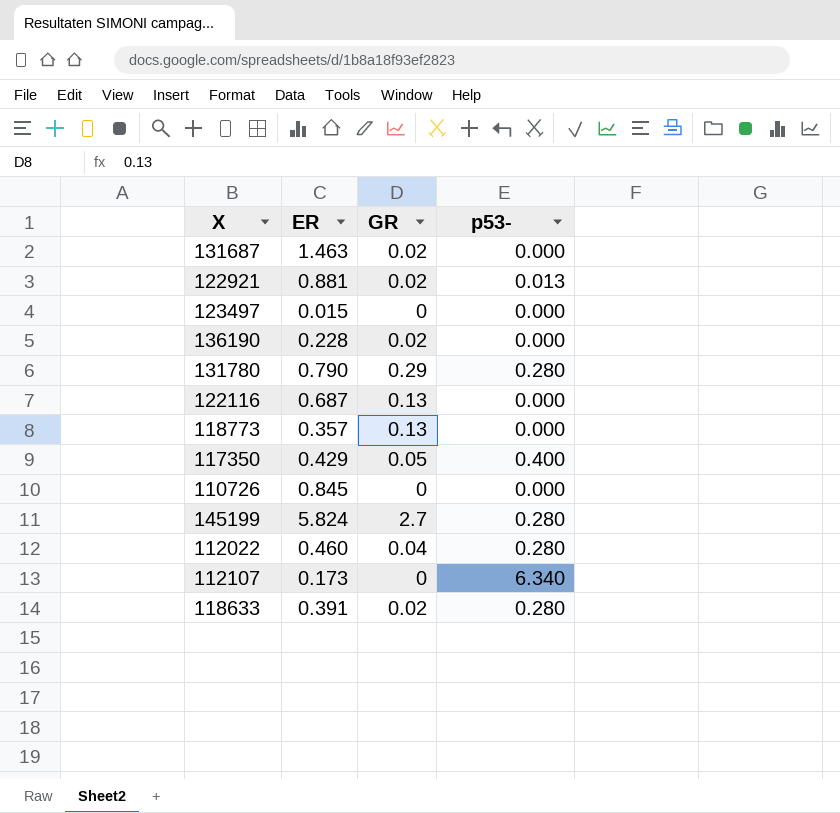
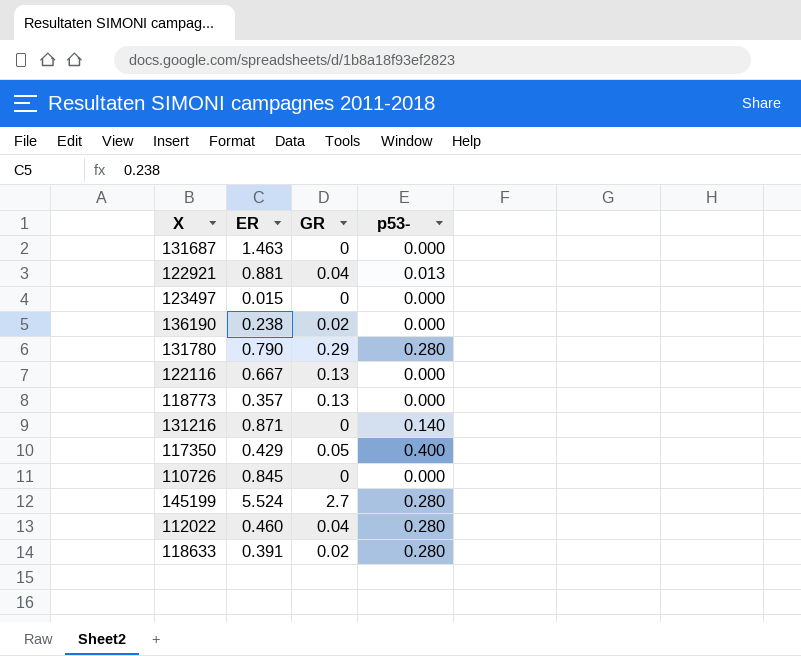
row 112107: 0.173 | 0 | 6.340 -> none
131687 | GR: 0.02 -> 0
122921 | GR: 0.02 -> 0.04
136190 | ER: 0.228 -> 0.238
122116 | ER: 0.687 -> 0.667
row 131216: none -> 0.871 | 0 | 0.140
145199 | ER: 5.824 -> 5.524

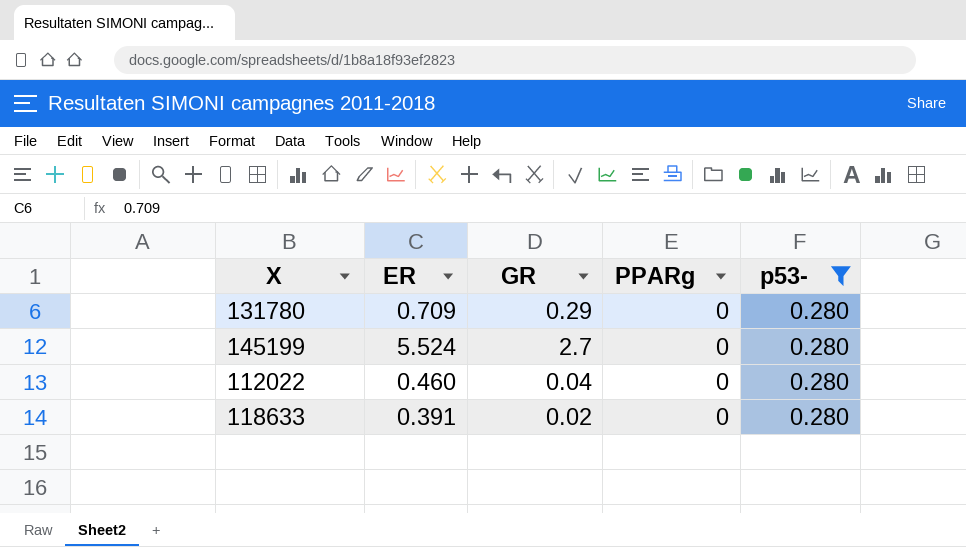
filter: none -> p53- = 0.280
column PPARg | position: none -> 4
131780 | ER: 0.790 -> 0.709

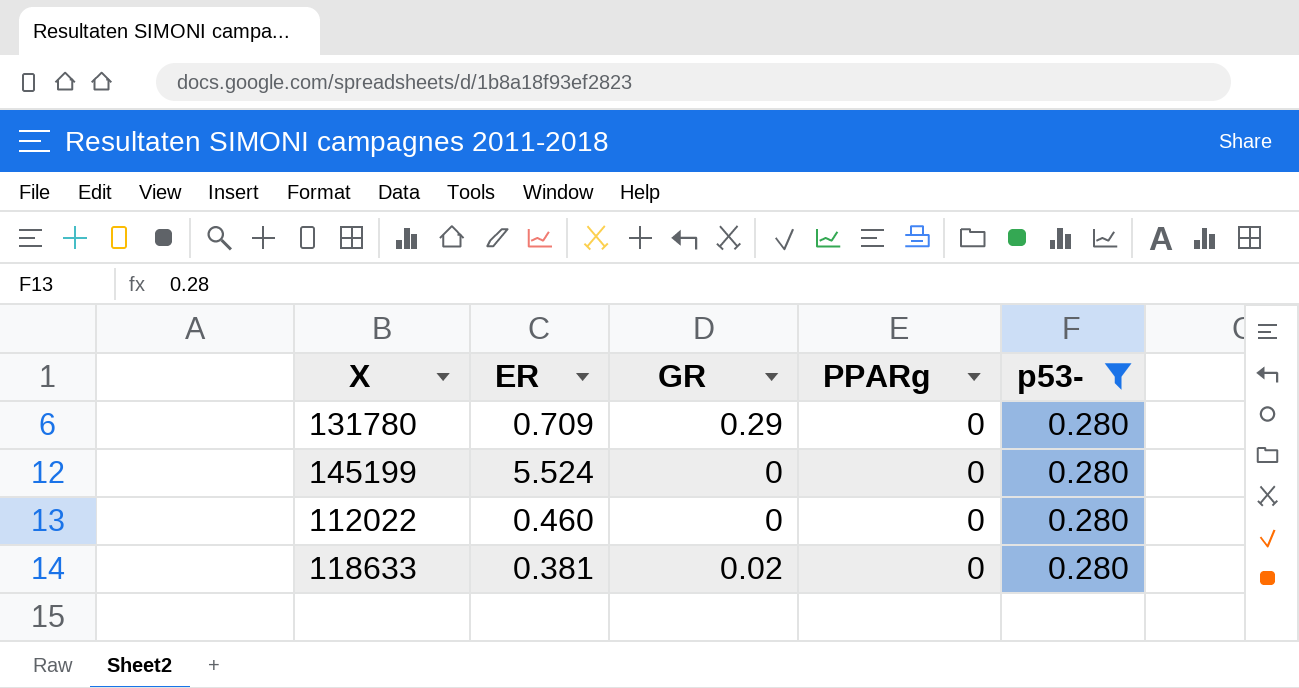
145199 | GR: 2.7 -> 0
112022 | GR: 0.04 -> 0
118633 | ER: 0.391 -> 0.381

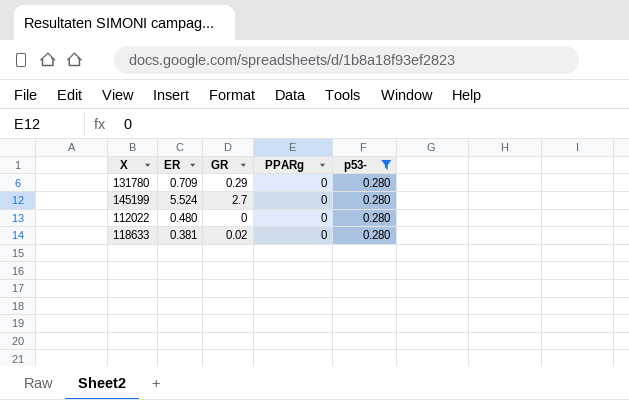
145199 | GR: 0 -> 2.7
112022 | ER: 0.460 -> 0.480

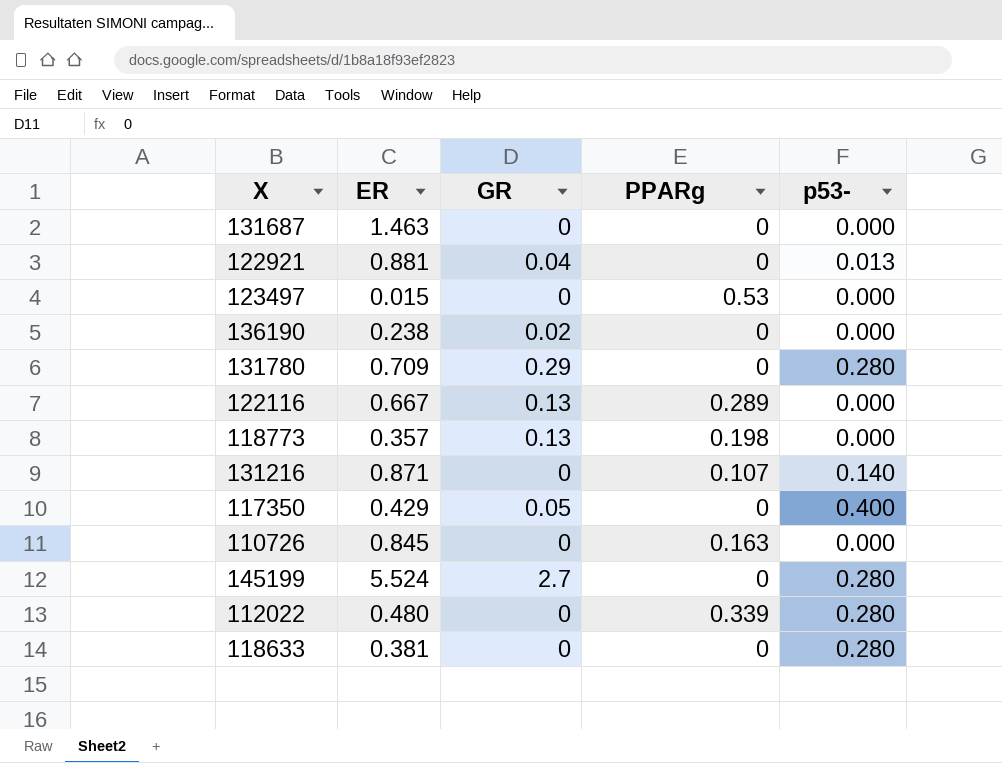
filter: p53- = 0.280 -> none
112022 | PPARg: 0 -> 0.339
118633 | GR: 0.02 -> 0

